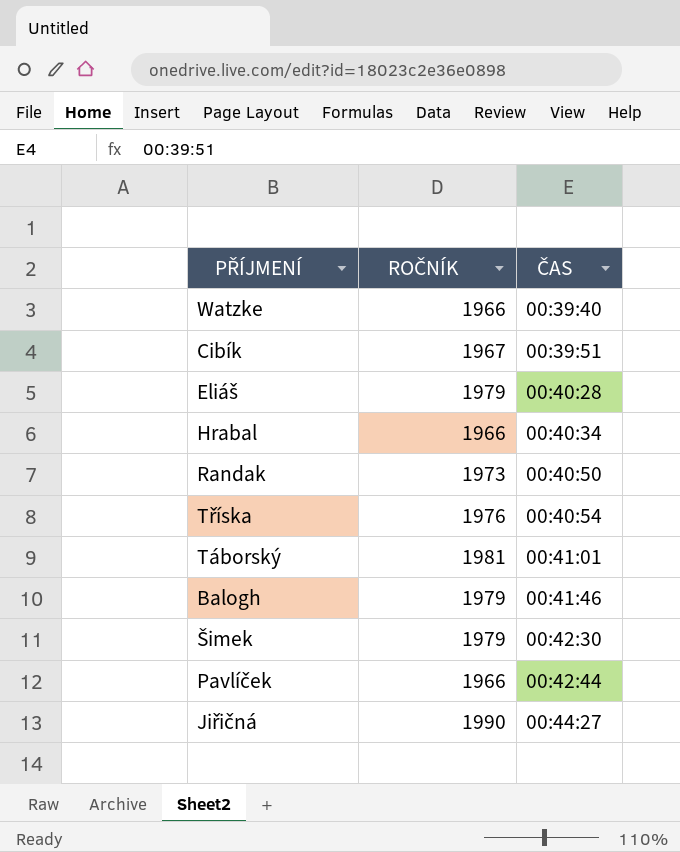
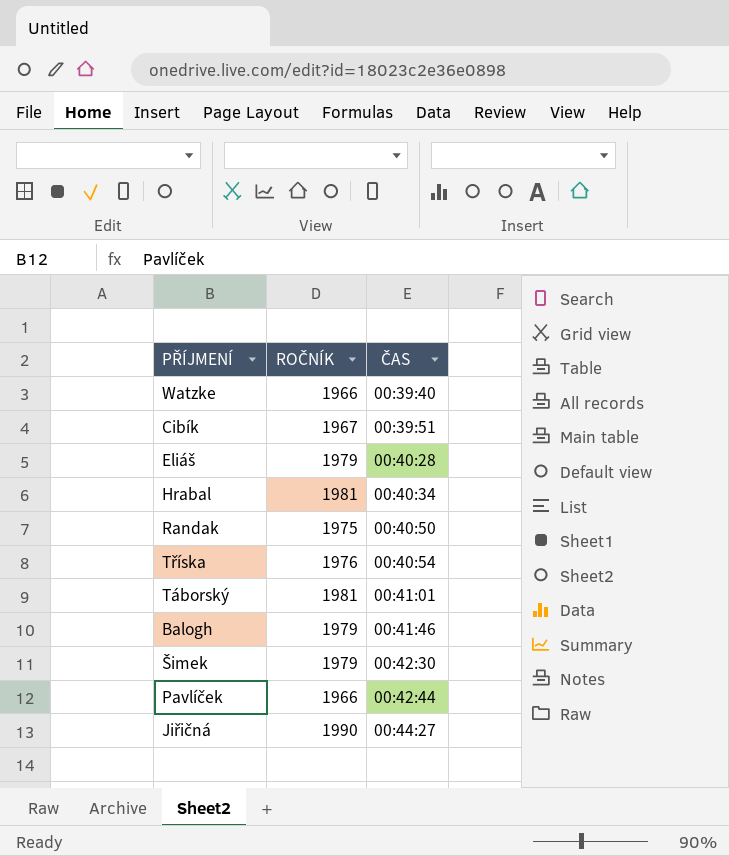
Hrabal | ROČNÍK: 1966 -> 1981
Randak | ROČNÍK: 1973 -> 1975

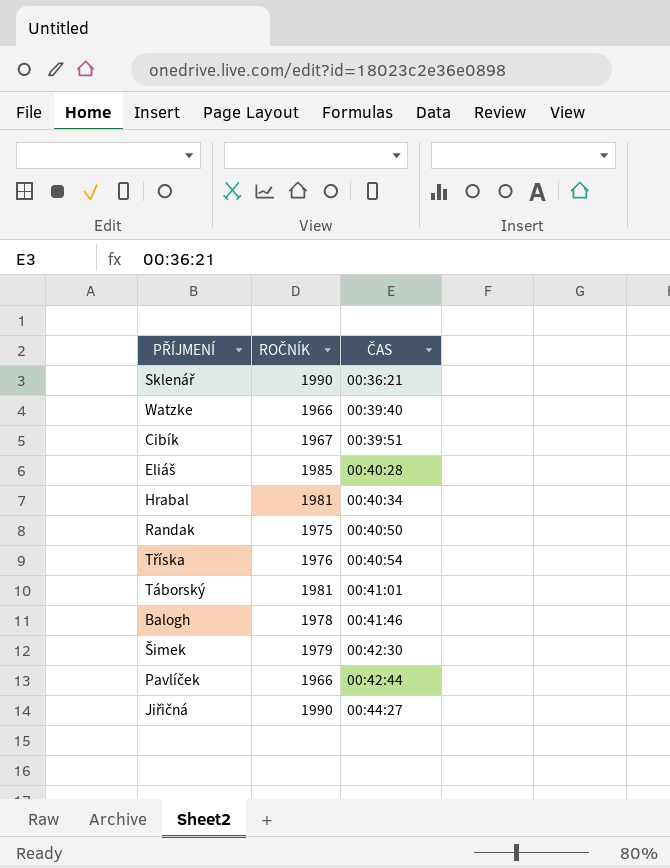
row Sklenář: none -> 1990 | 00:36:21
Eliáš | ROČNÍK: 1979 -> 1985
Balogh | ROČNÍK: 1979 -> 1978

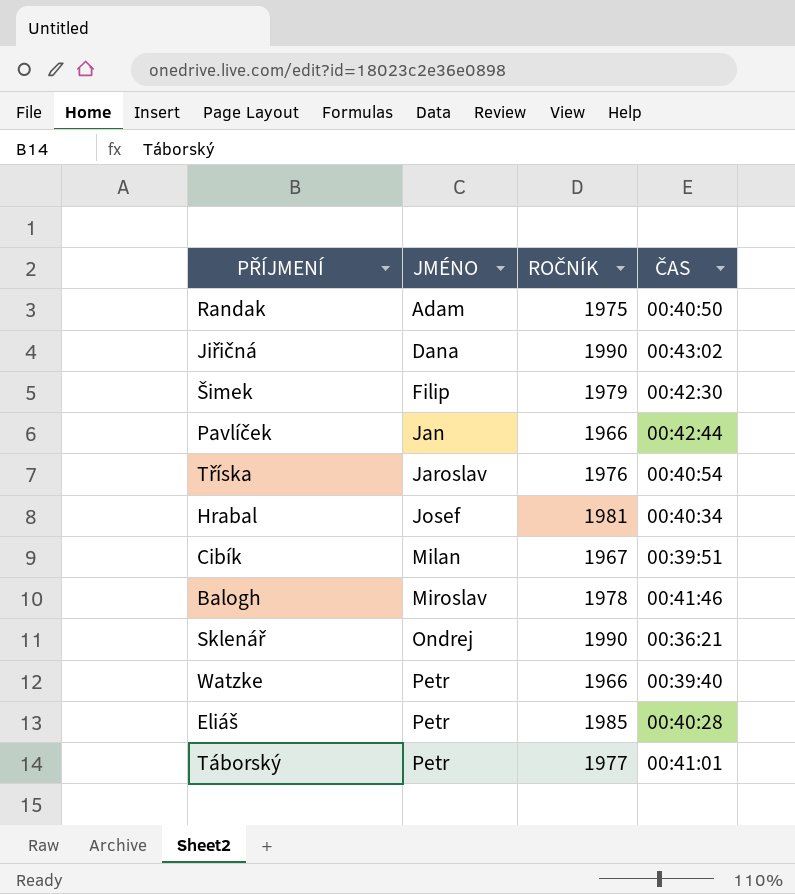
row order: ČAS ascending -> JMÉNO ascending
column JMÉNO | position: none -> 2
Jiřičná | ČAS: 00:44:27 -> 00:43:02
Táborský | ROČNÍK: 1981 -> 1977

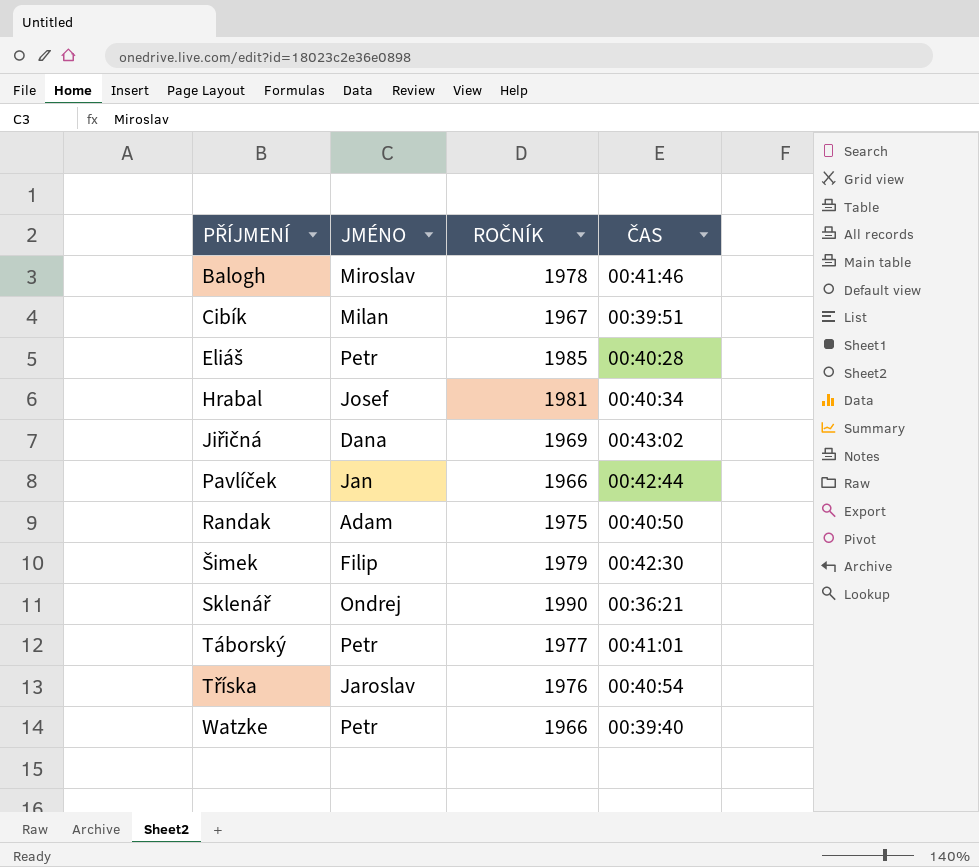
row order: JMÉNO ascending -> PŘÍJMENÍ ascending
Jiřičná | ROČNÍK: 1990 -> 1969

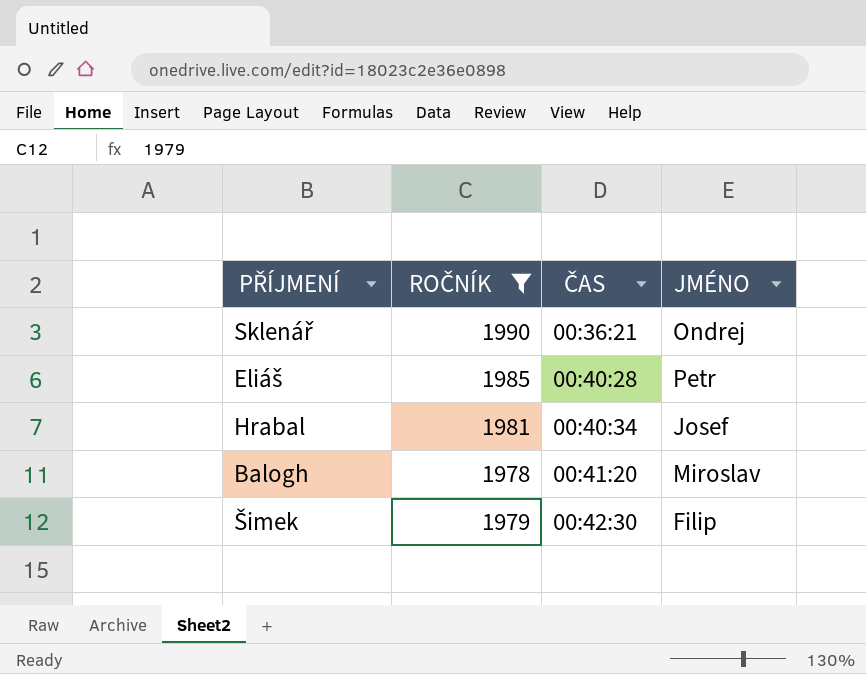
filter: none -> ROČNÍK >= 1978
row order: PŘÍJMENÍ ascending -> ČAS ascending
column JMÉNO | position: 2 -> 4
Balogh | ČAS: 00:41:46 -> 00:41:20

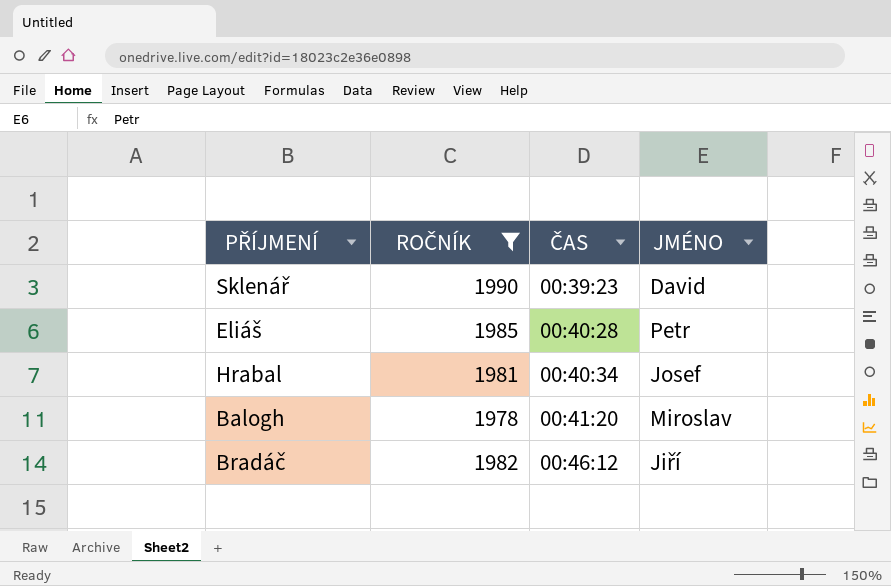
row Šimek: 1979 | 00:42:30 | Filip -> none
Sklenář | ČAS: 00:36:21 -> 00:39:23
Sklenář | JMÉNO: Ondrej -> David
row Bradáč: none -> 1982 | 00:46:12 | Jiří

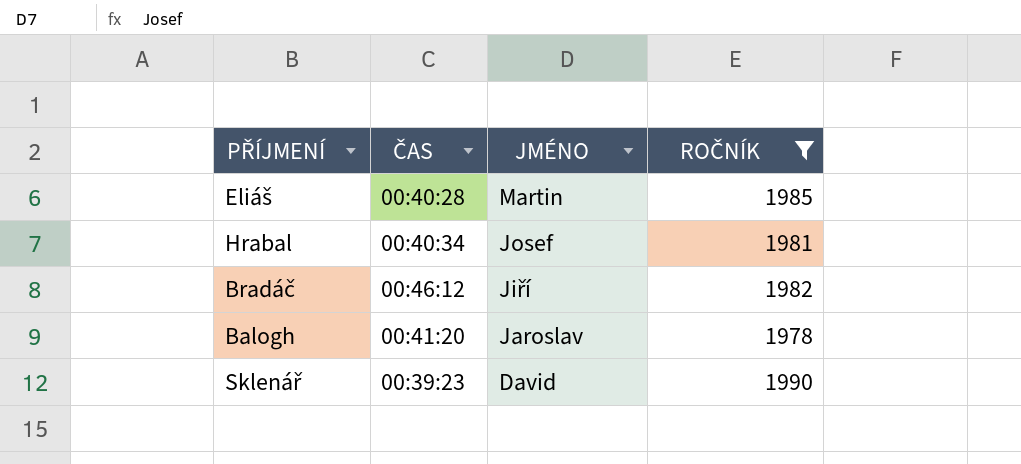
row order: ČAS ascending -> JMÉNO descending
column ROČNÍK | position: 2 -> 4
Eliáš | JMÉNO: Petr -> Martin
Balogh | JMÉNO: Miroslav -> Jaroslav

